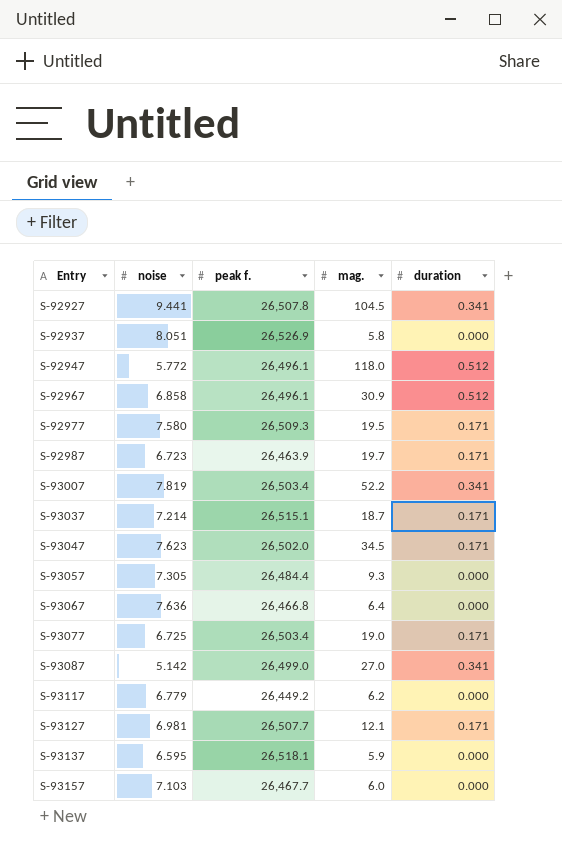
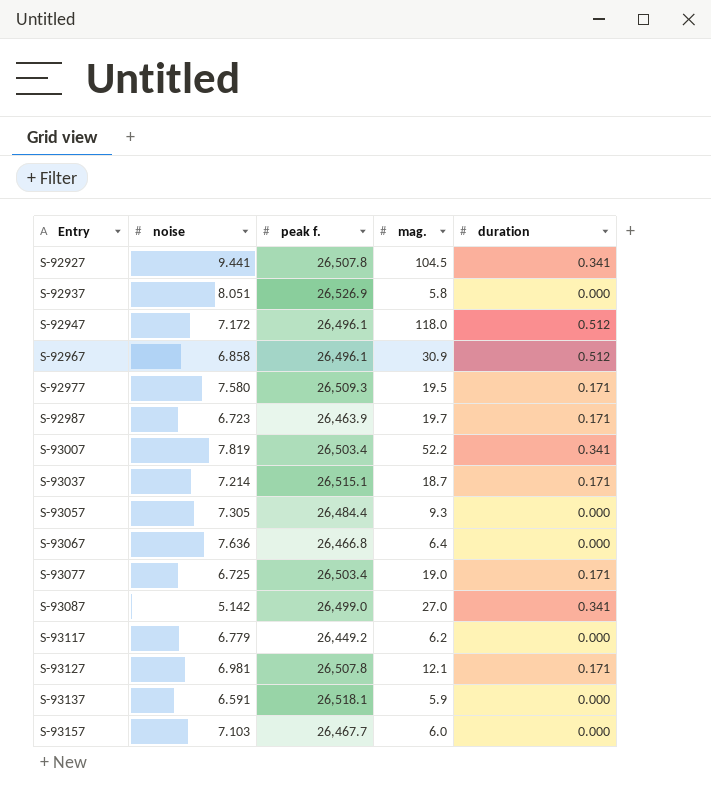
row S-93047: 7.623 | 26,502.0 | 34.5 | 0.171 -> none
S-92947 | noise: 5.772 -> 7.172
S-93127 | peak f.: 26,507.7 -> 26,507.8
S-93137 | noise: 6.595 -> 6.591

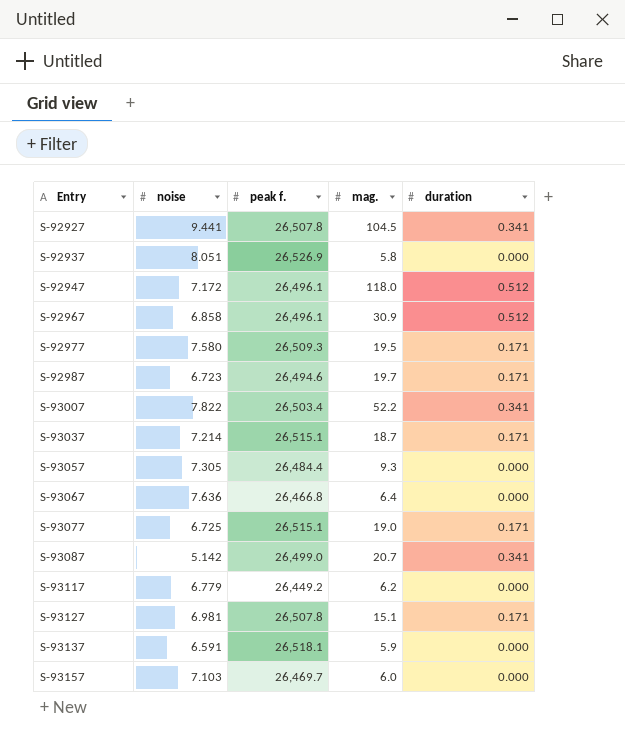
S-92987 | peak f.: 26,463.9 -> 26,494.6
S-93007 | noise: 7.819 -> 7.822
S-93077 | peak f.: 26,503.4 -> 26,515.1
S-93087 | mag.: 27.0 -> 20.7
S-93127 | mag.: 12.1 -> 15.1
S-93157 | peak f.: 26,467.7 -> 26,469.7

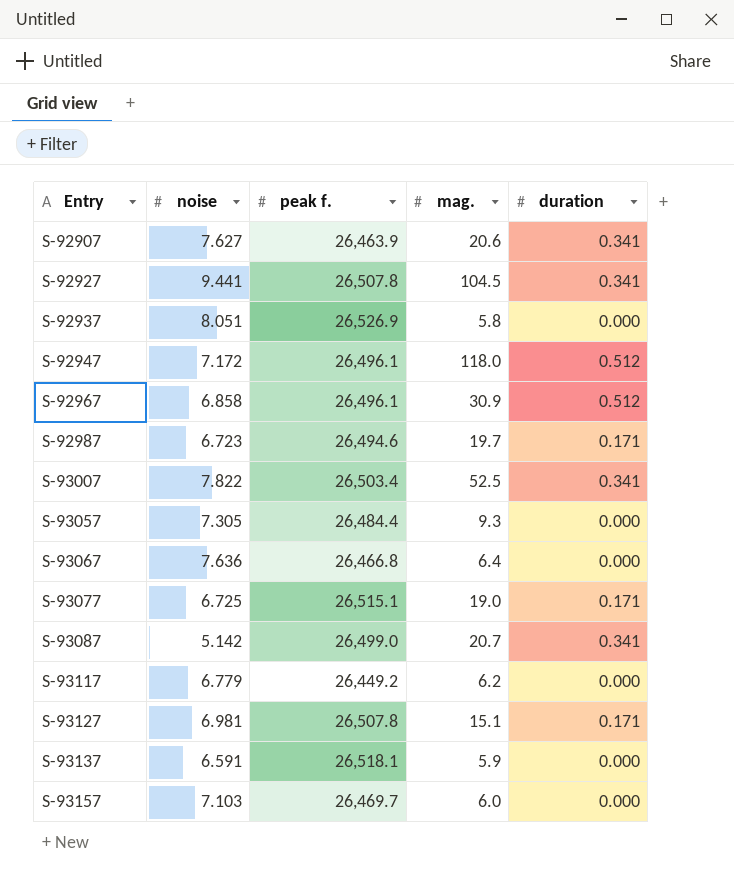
row S-92977: 7.580 | 26,509.3 | 19.5 | 0.171 -> none
row S-93037: 7.214 | 26,515.1 | 18.7 | 0.171 -> none
row S-92907: none -> 7.627 | 26,463.9 | 20.6 | 0.341
S-93007 | mag.: 52.2 -> 52.5

